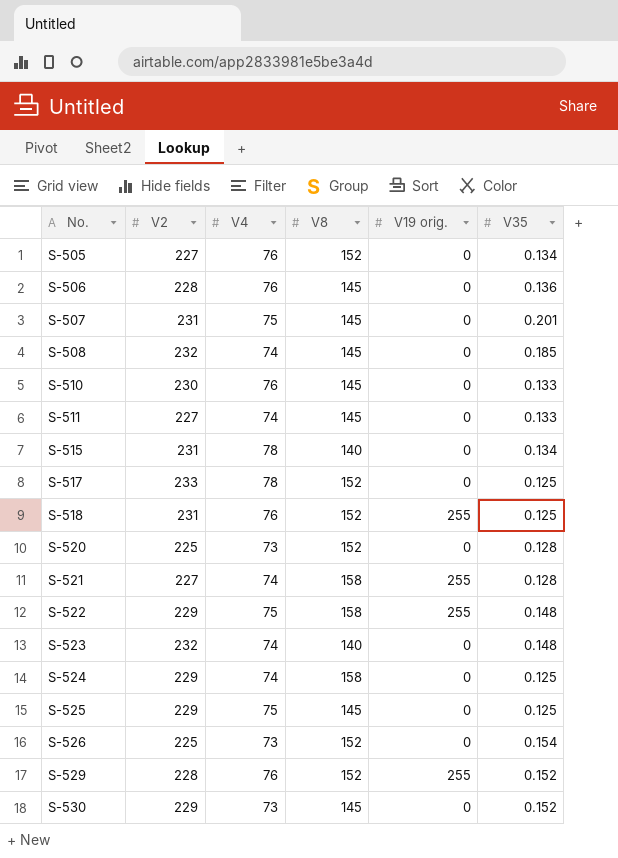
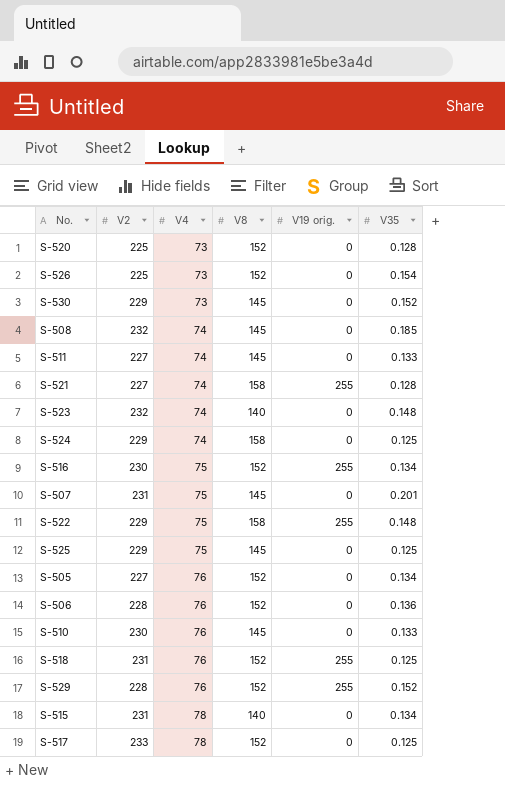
row order: No. ascending -> V4 ascending
row S-516: none -> 230 | 75 | 152 | 255 | 0.134
S-506 | V8: 145 -> 152

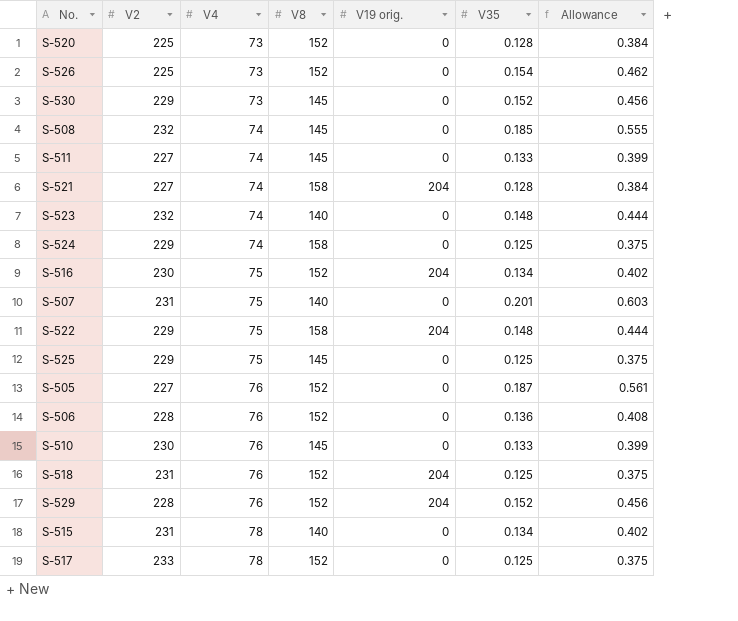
column Allowance | formula: none -> [V35] * 3
S-521 | V19 orig.: 255 -> 204
S-516 | V19 orig.: 255 -> 204
S-507 | V8: 145 -> 140
S-522 | V19 orig.: 255 -> 204
S-505 | V35: 0.134 -> 0.187
S-518 | V19 orig.: 255 -> 204
S-529 | V19 orig.: 255 -> 204

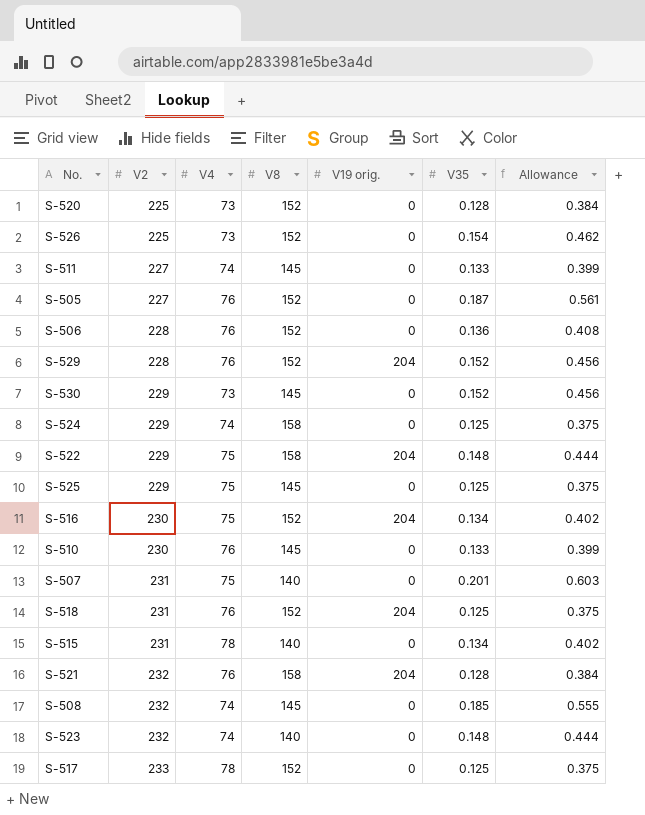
row order: V4 ascending -> V2 ascending
S-521 | V2: 227 -> 232
S-521 | V4: 74 -> 76

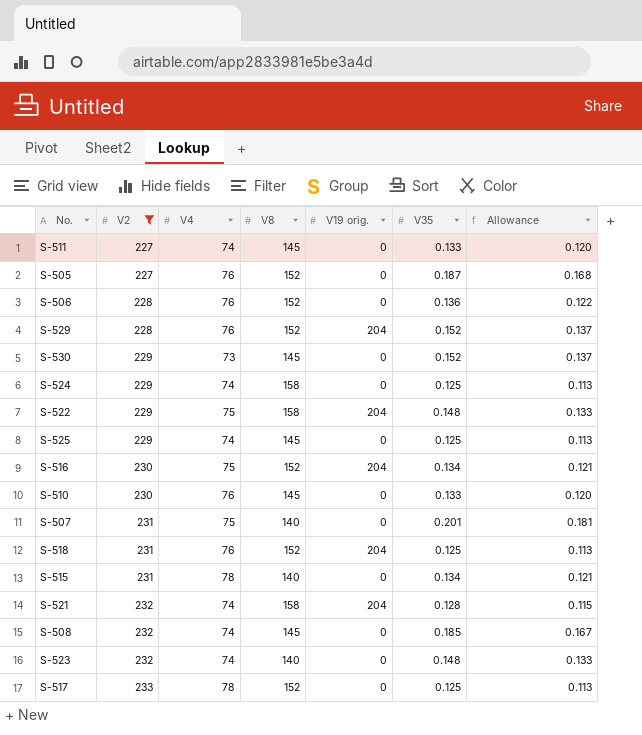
filter: none -> V2 != 225
column Allowance | formula: [V35] * 3 -> [V35] * 0.9
S-525 | V4: 75 -> 74
S-521 | V4: 76 -> 74

